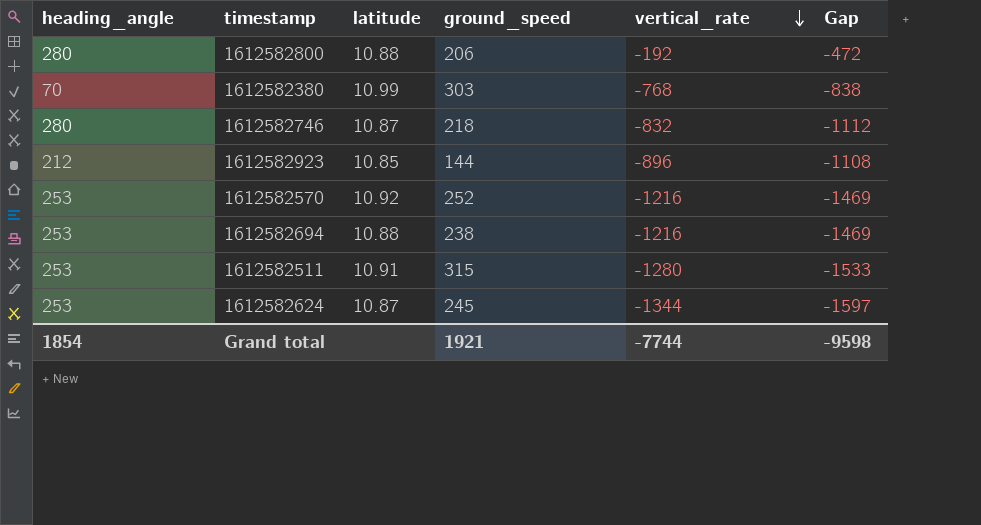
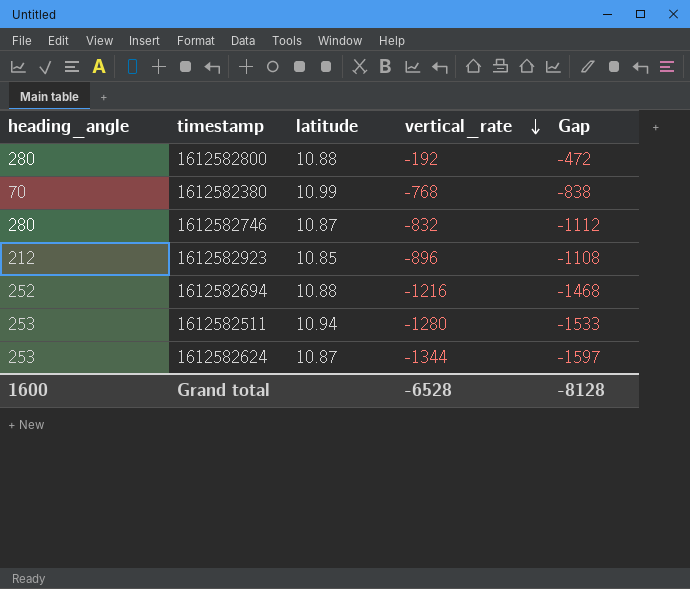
column ground_speed | position: 4 -> none
row 1612582570: 253 | 10.92 | 252 | -1216 | -1469 -> none
1612582694 | heading_angle: 253 -> 252
1612582694 | Gap: -1469 -> -1468
1612582511 | latitude: 10.91 -> 10.94
Grand total | heading_angle: 1854 -> 1600
Grand total | vertical_rate: -7744 -> -6528
Grand total | Gap: -9598 -> -8128

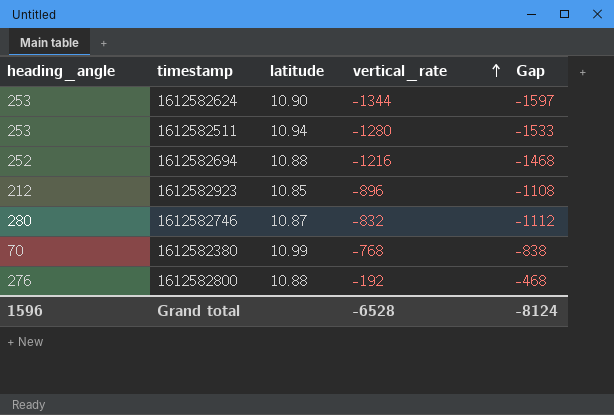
row order: vertical_rate descending -> vertical_rate ascending
1612582624 | latitude: 10.87 -> 10.90
1612582800 | heading_angle: 280 -> 276
1612582800 | Gap: -472 -> -468
Grand total | heading_angle: 1600 -> 1596
Grand total | Gap: -8128 -> -8124

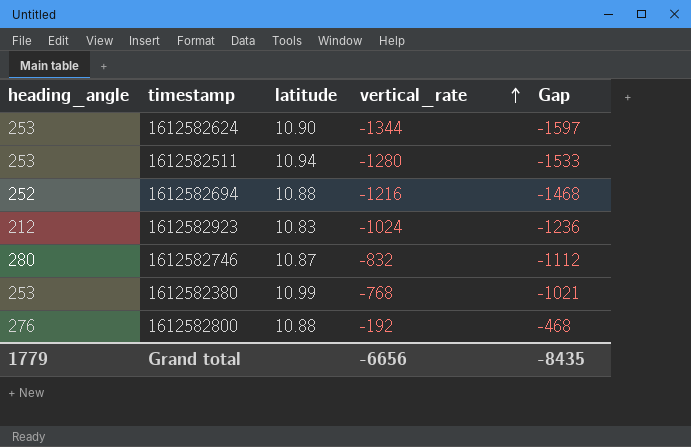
1612582923 | latitude: 10.85 -> 10.83
1612582923 | vertical_rate: -896 -> -1024
1612582923 | Gap: -1108 -> -1236
1612582380 | heading_angle: 70 -> 253
1612582380 | Gap: -838 -> -1021
Grand total | heading_angle: 1596 -> 1779
Grand total | vertical_rate: -6528 -> -6656
Grand total | Gap: -8124 -> -8435

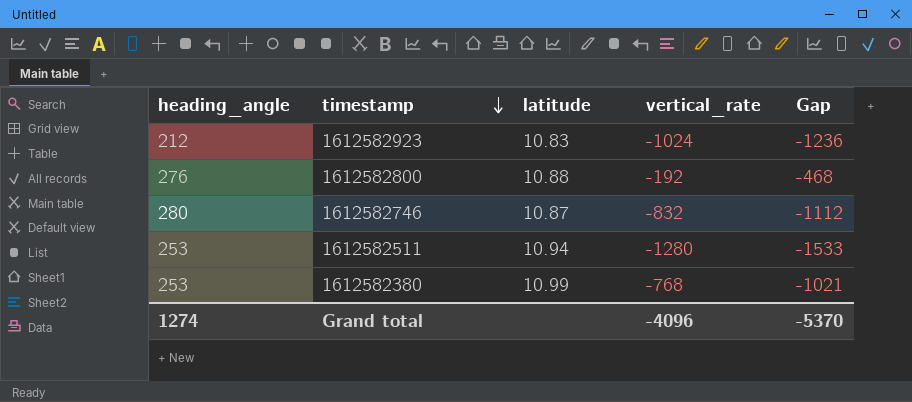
row order: vertical_rate ascending -> timestamp descending
row 1612582624: 253 | 10.90 | -1344 | -1597 -> none
row 1612582694: 252 | 10.88 | -1216 | -1468 -> none
Grand total | heading_angle: 1779 -> 1274
Grand total | vertical_rate: -6656 -> -4096
Grand total | Gap: -8435 -> -5370

